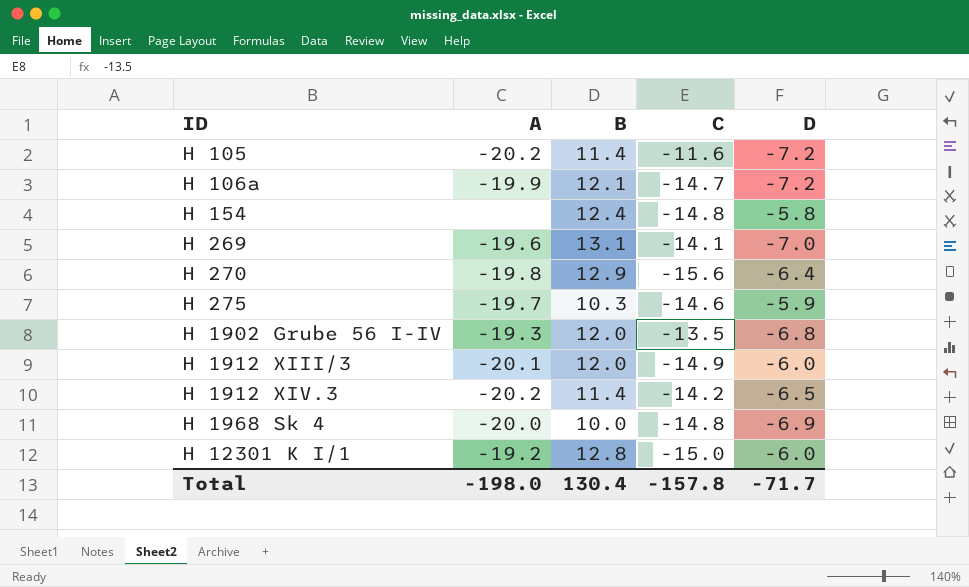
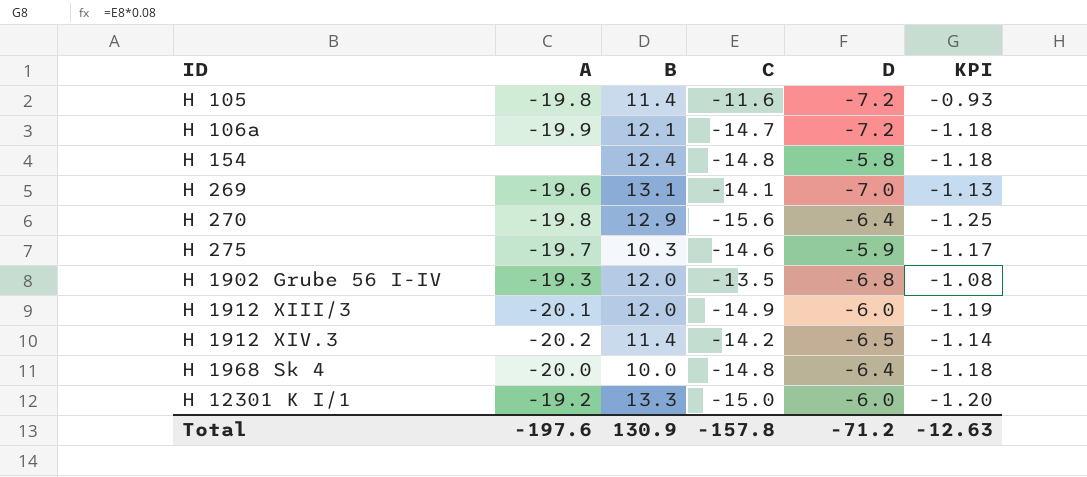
column KPI | formula: none -> [C] * 0.08
H 105 | A: -20.2 -> -19.8
H 1968 Sk 4 | D: -6.9 -> -6.4
H 12301 K I/1 | B: 12.8 -> 13.3
Total | A: -198.0 -> -197.6
Total | B: 130.4 -> 130.9
Total | D: -71.7 -> -71.2

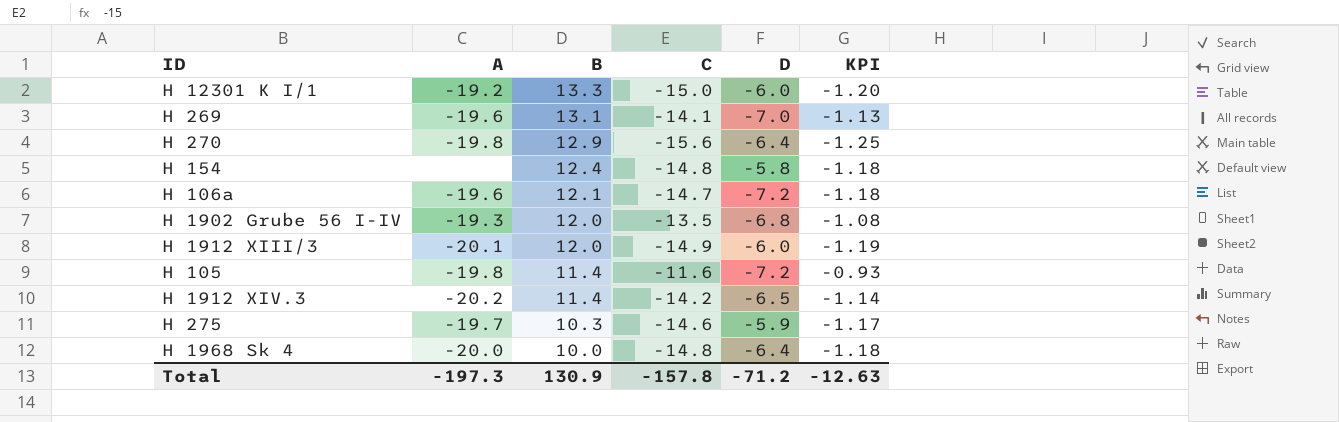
row order: ID ascending -> B descending
H 106a | A: -19.9 -> -19.6
Total | A: -197.6 -> -197.3

